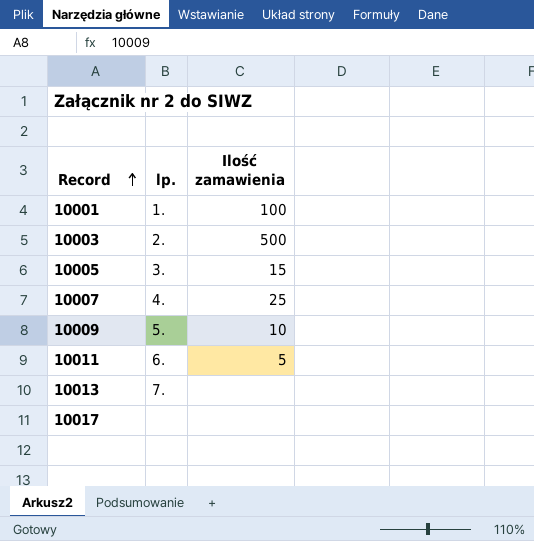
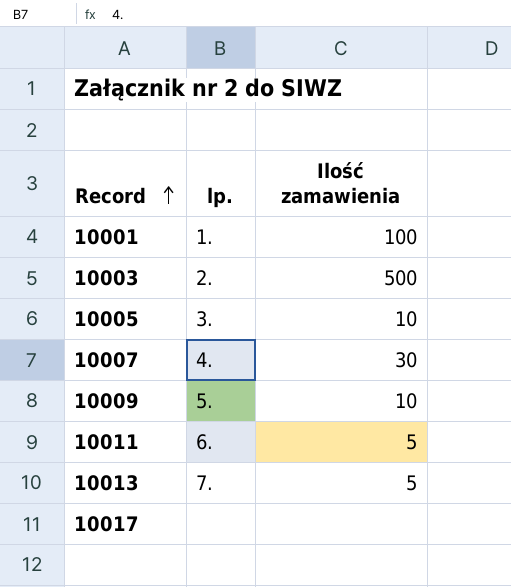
10005 | Ilość zamawienia: 15 -> 10
10007 | Ilość zamawienia: 25 -> 30
10013 | Ilość zamawienia: none -> 5

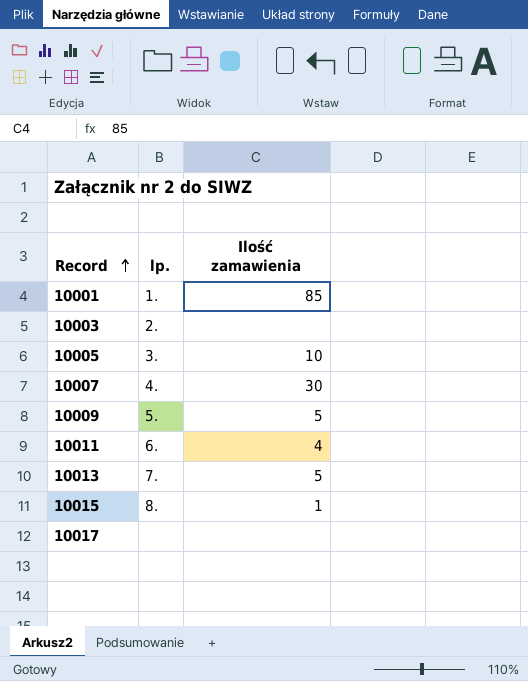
10001 | Ilość zamawienia: 100 -> 85
10003 | Ilość zamawienia: 500 -> none
10009 | Ilość zamawienia: 10 -> 5
10011 | Ilość zamawienia: 5 -> 4
row 10015: none -> 8. | 1

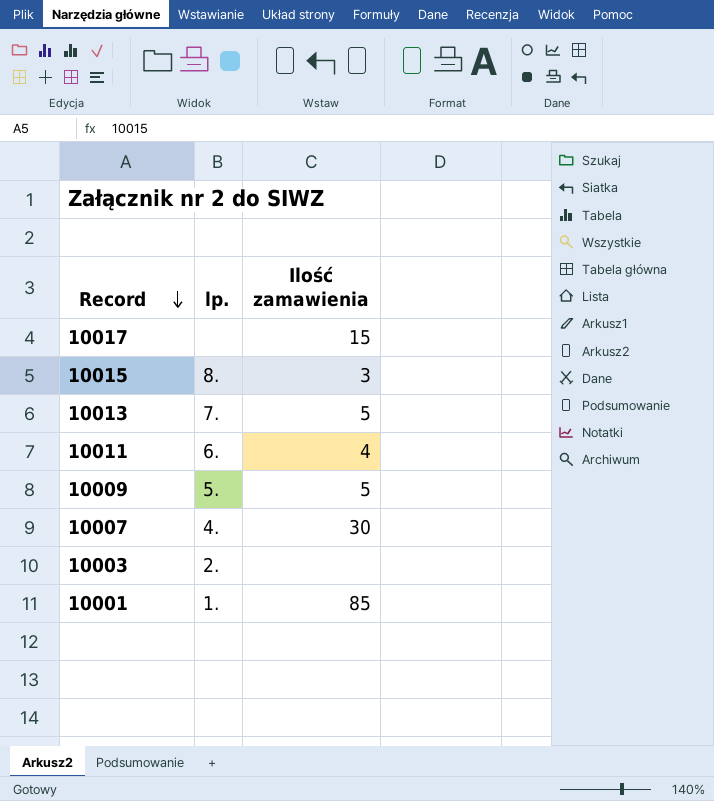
row order: Record ascending -> Record descending
row 10005: 3. | 10 -> none
10017 | Ilość zamawienia: none -> 15
10015 | Ilość zamawienia: 1 -> 3

